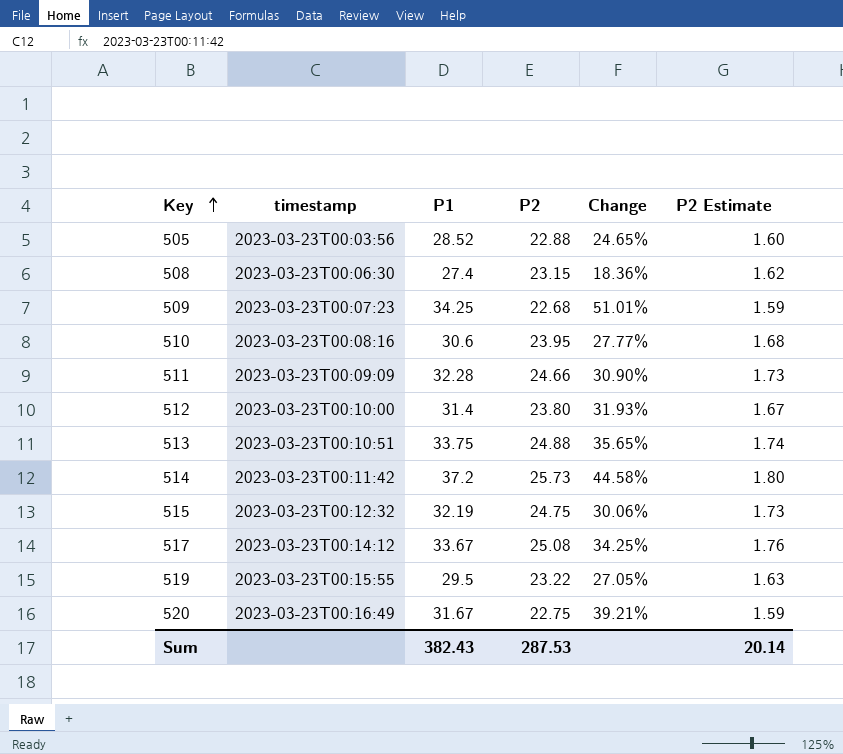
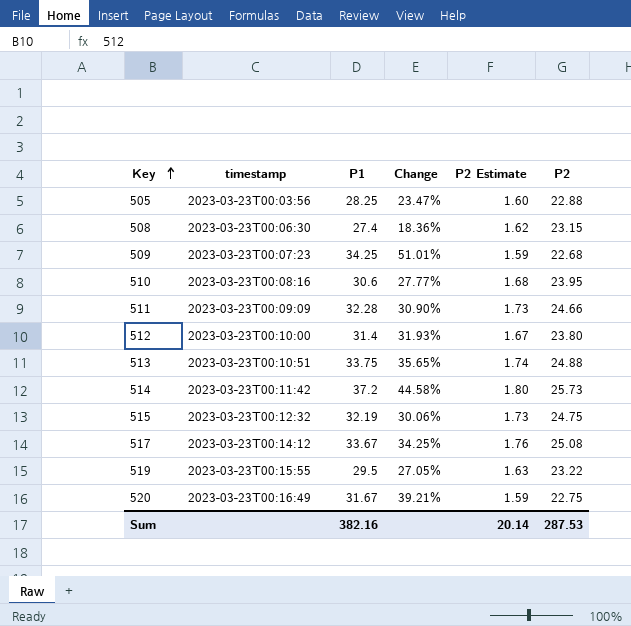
column P2 | position: 4 -> 6
505 | P1: 28.52 -> 28.25
505 | Change: 24.65% -> 23.47%
Sum | P1: 382.43 -> 382.16

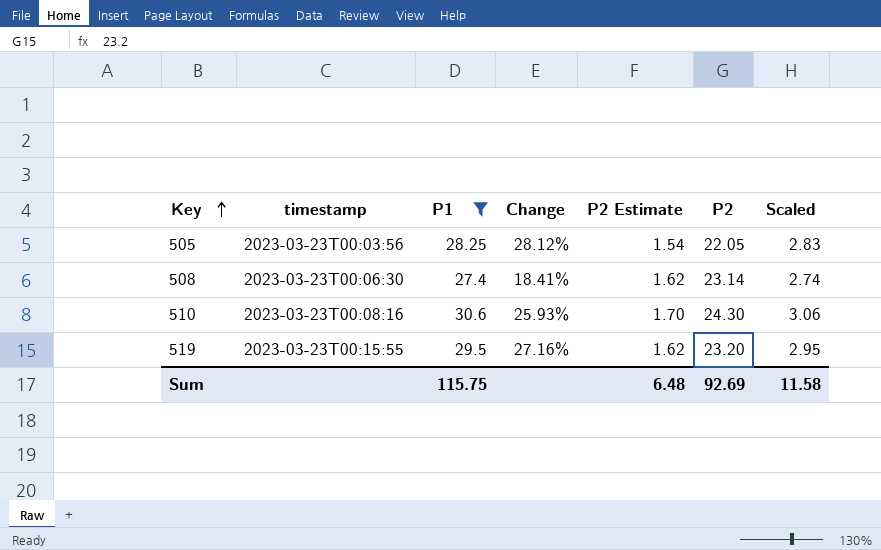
filter: none -> P1 <= 30.6
column Scaled | formula: none -> [P1] * 0.1
505 | Change: 23.47% -> 28.12%
505 | P2 Estimate: 1.60 -> 1.54
505 | P2: 22.88 -> 22.05
508 | Change: 18.36% -> 18.41%
508 | P2: 23.15 -> 23.14
510 | Change: 27.77% -> 25.93%
510 | P2 Estimate: 1.68 -> 1.70
510 | P2: 23.95 -> 24.30
519 | Change: 27.05% -> 27.16%
519 | P2 Estimate: 1.63 -> 1.62
519 | P2: 23.22 -> 23.20
Sum | P1: 382.16 -> 115.75
Sum | P2 Estimate: 20.14 -> 6.48
Sum | P2: 287.53 -> 92.69

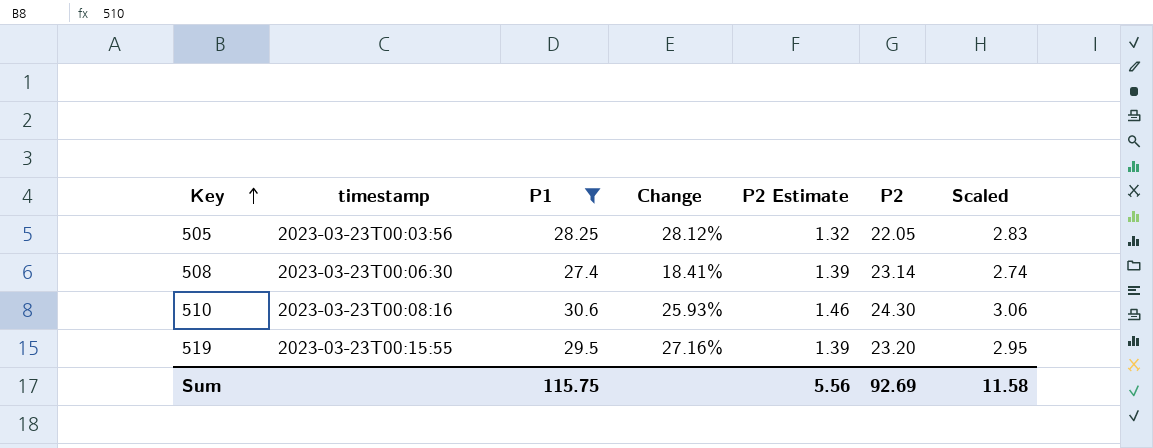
column P2 Estimate | formula: [P2] * 0.07 -> [P2] * 0.06
Sum | P2 Estimate: 6.48 -> 5.56

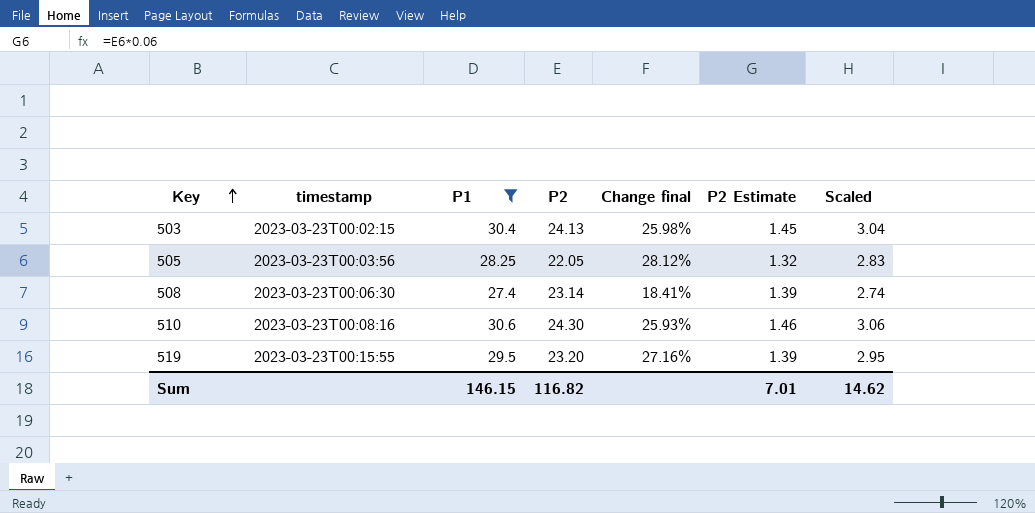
column P2 | position: 6 -> 4
column name: Change -> Change final
row 503: none -> 2023-03-23T00:02:15 | 30.4 | 24.13 | 25.98% | 1.45 | 3.04
Sum | P1: 115.75 -> 146.15
Sum | P2: 92.69 -> 116.82
Sum | P2 Estimate: 5.56 -> 7.01
Sum | Scaled: 11.58 -> 14.62

